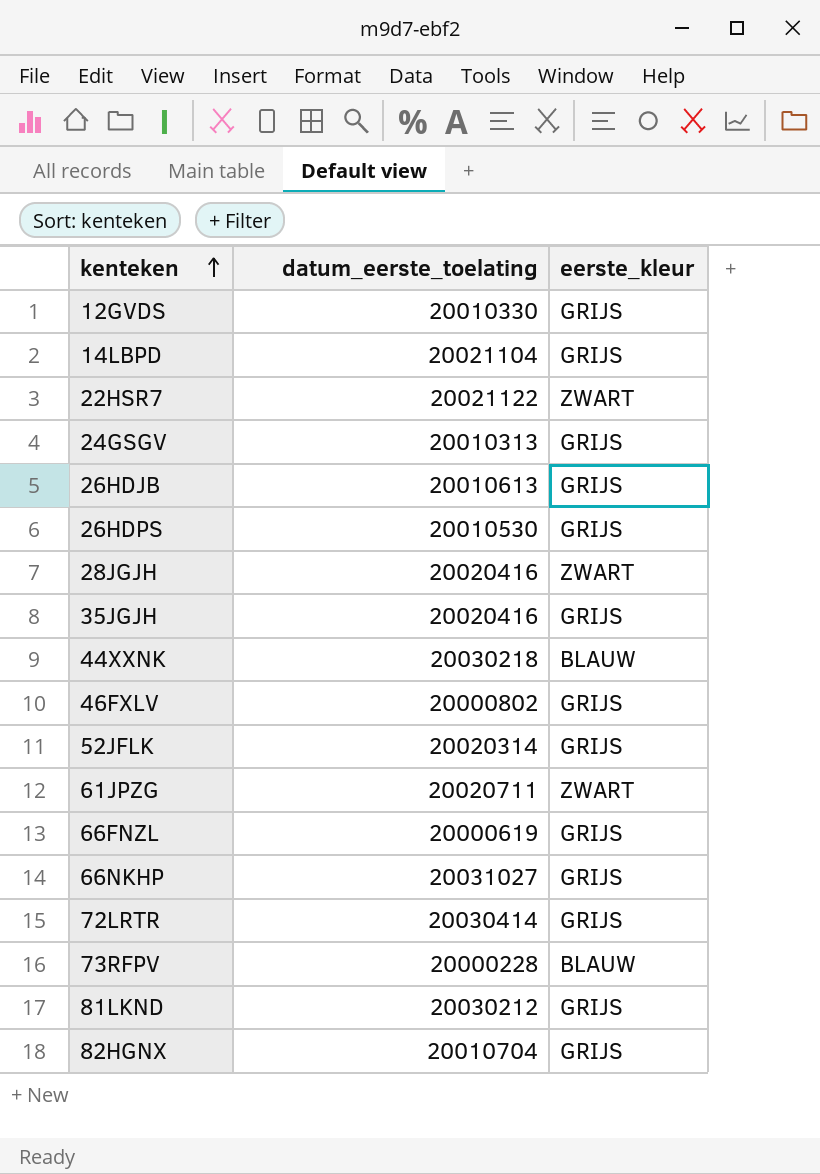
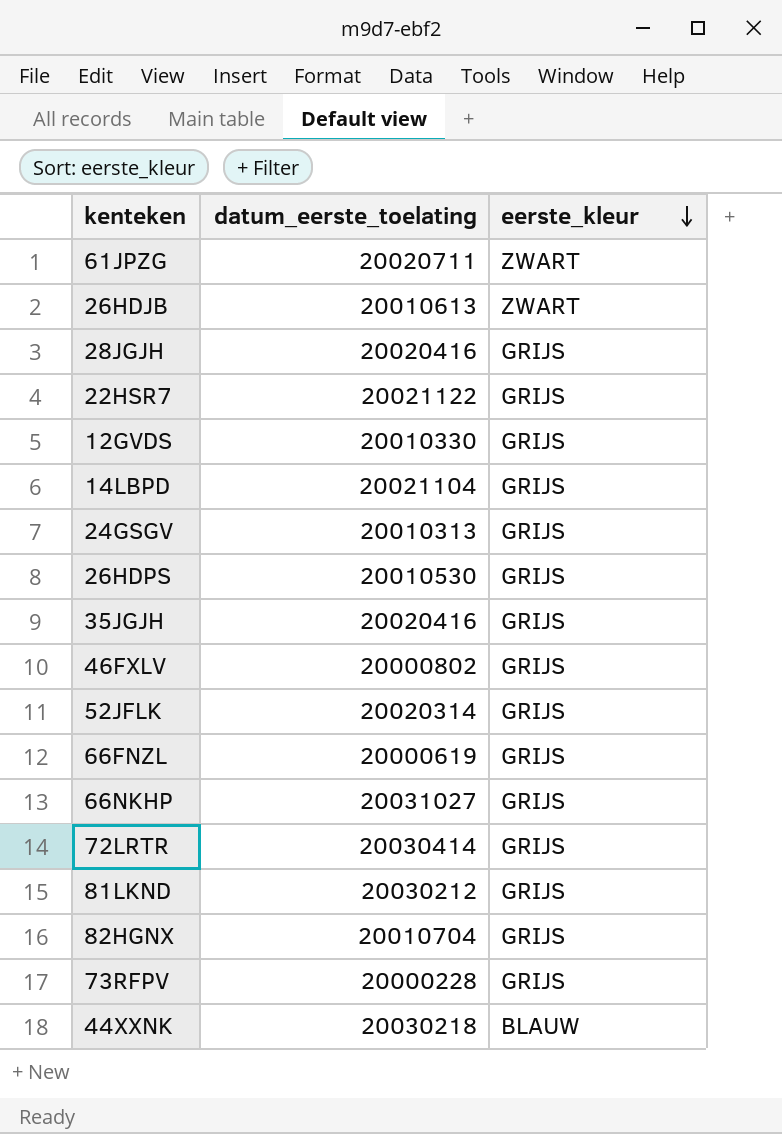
row order: kenteken ascending -> eerste_kleur descending
26HDJB | eerste_kleur: GRIJS -> ZWART
28JGJH | eerste_kleur: ZWART -> GRIJS
22HSR7 | eerste_kleur: ZWART -> GRIJS
73RFPV | eerste_kleur: BLAUW -> GRIJS

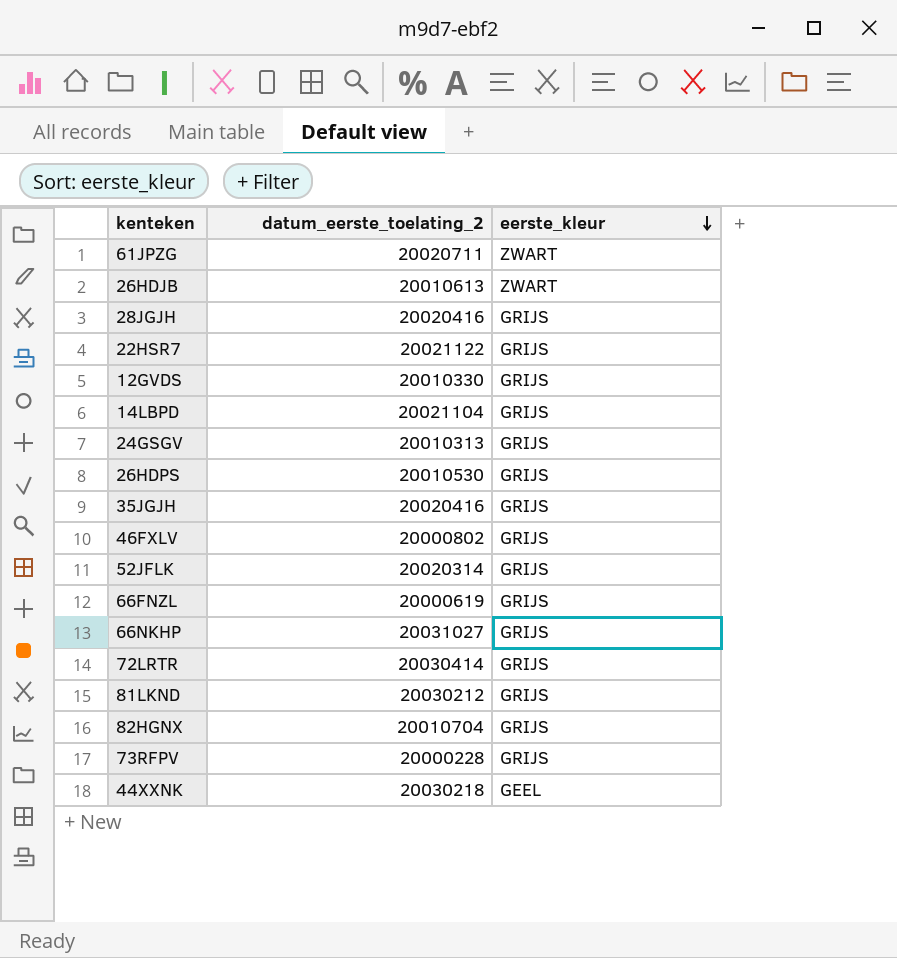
column name: datum_eerste_toelating -> datum_eerste_toelating_2
44XXNK | eerste_kleur: BLAUW -> GEEL

